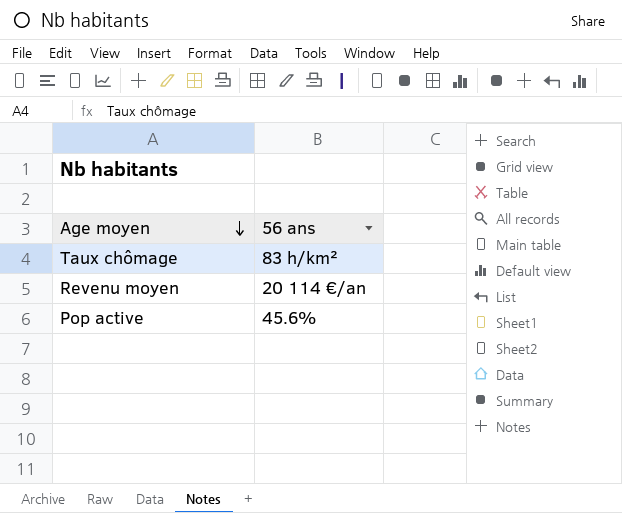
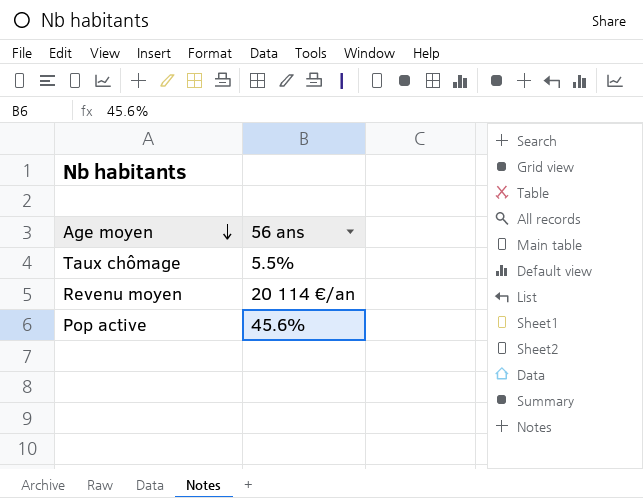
Taux chômage | 56 ans: 83 h/km² -> 5.5%

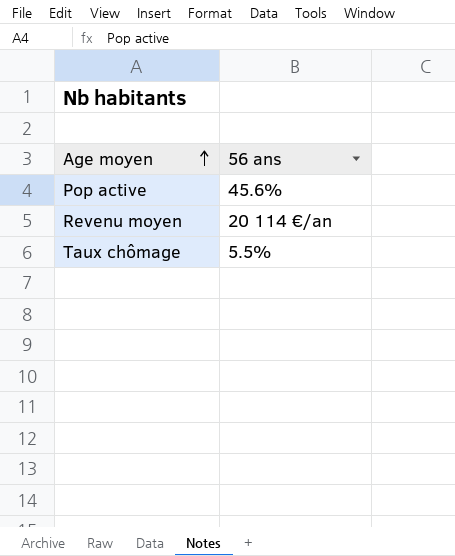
row order: Age moyen descending -> Age moyen ascending

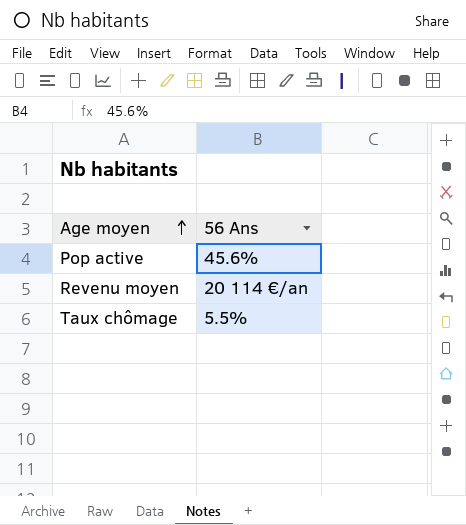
column name: 56 ans -> 56 Ans

